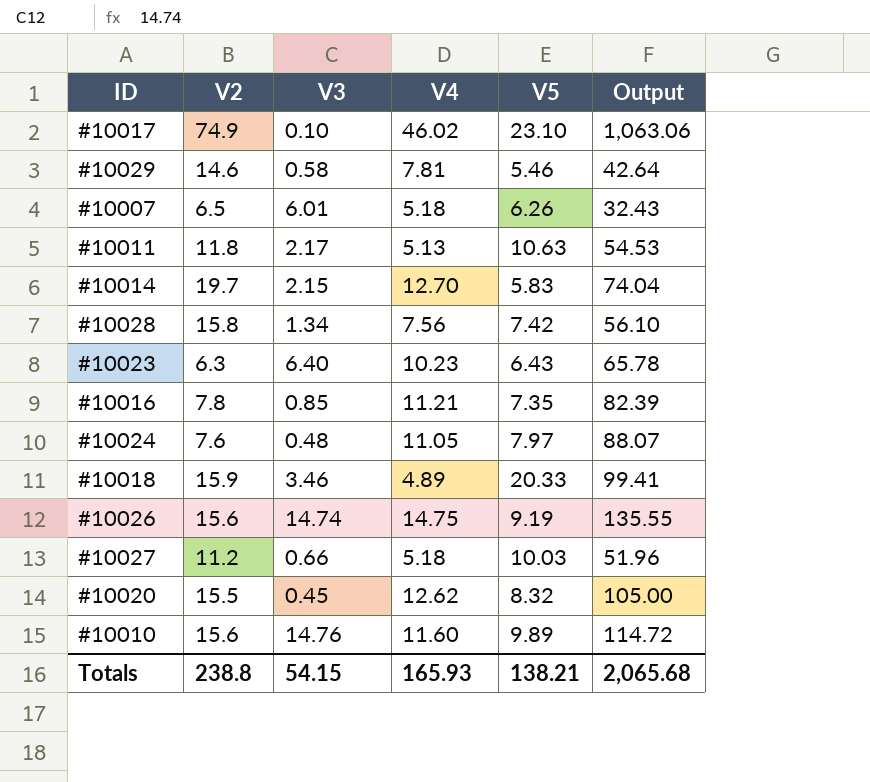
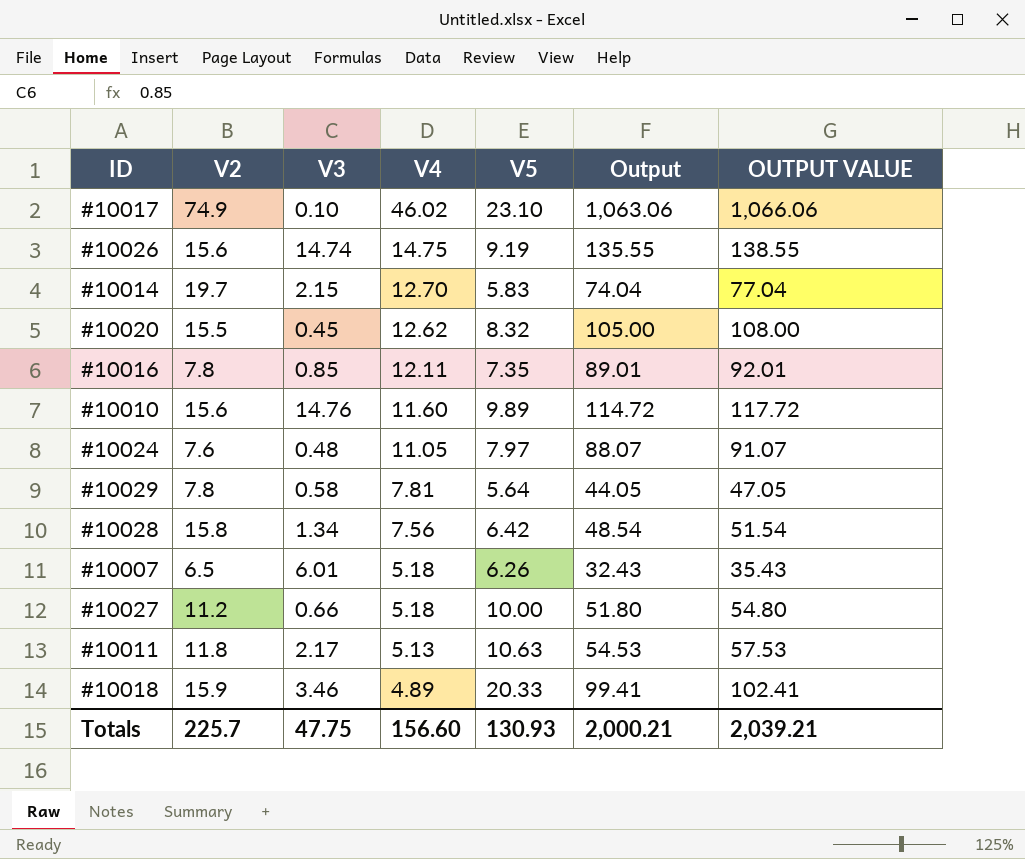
row order: none -> V4 descending
column OUTPUT VALUE | formula: none -> [Output] + 3
row #10023: 6.3 | 6.40 | 10.23 | 6.43 | 65.78 -> none
#10016 | V4: 11.21 -> 12.11
#10016 | Output: 82.39 -> 89.01
#10029 | V2: 14.6 -> 7.8
#10029 | V5: 5.46 -> 5.64
#10029 | Output: 42.64 -> 44.05
#10028 | V5: 7.42 -> 6.42
#10028 | Output: 56.10 -> 48.54
#10027 | V5: 10.03 -> 10.00
#10027 | Output: 51.96 -> 51.80
Totals | V2: 238.8 -> 225.7
Totals | V3: 54.15 -> 47.75
Totals | V4: 165.93 -> 156.60
Totals | V5: 138.21 -> 130.93
Totals | Output: 2,065.68 -> 2,000.21

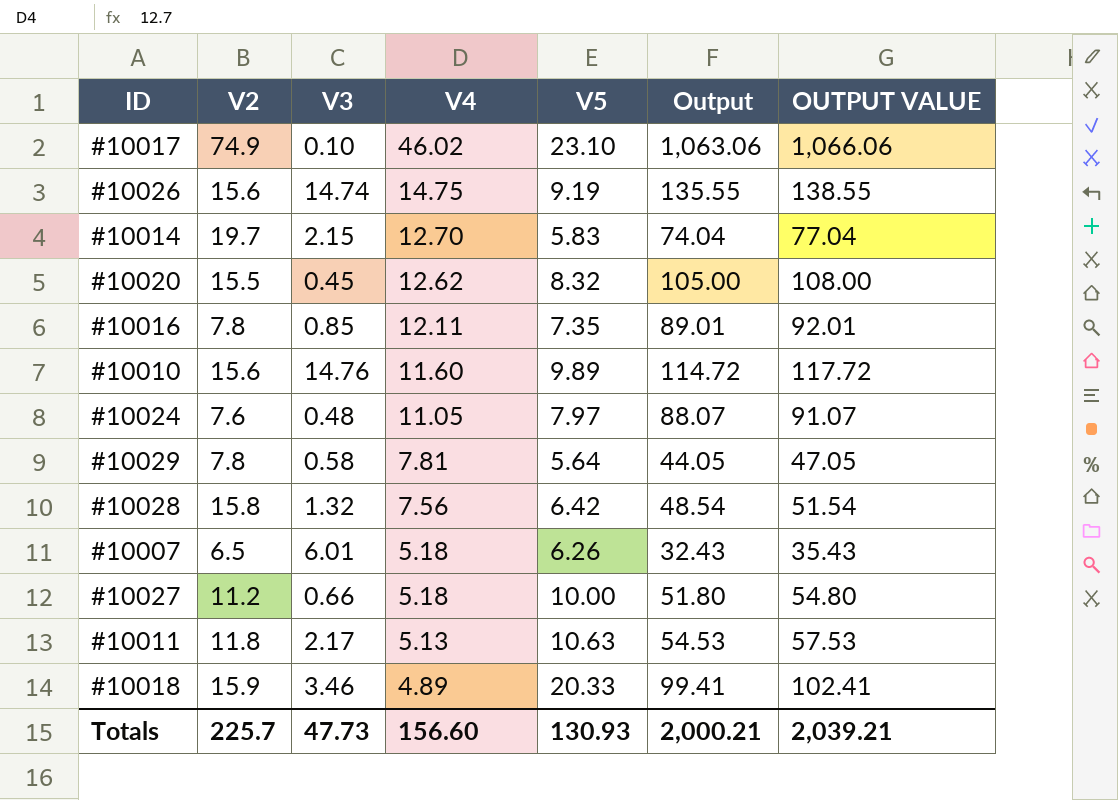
#10028 | V3: 1.34 -> 1.32
Totals | V3: 47.75 -> 47.73

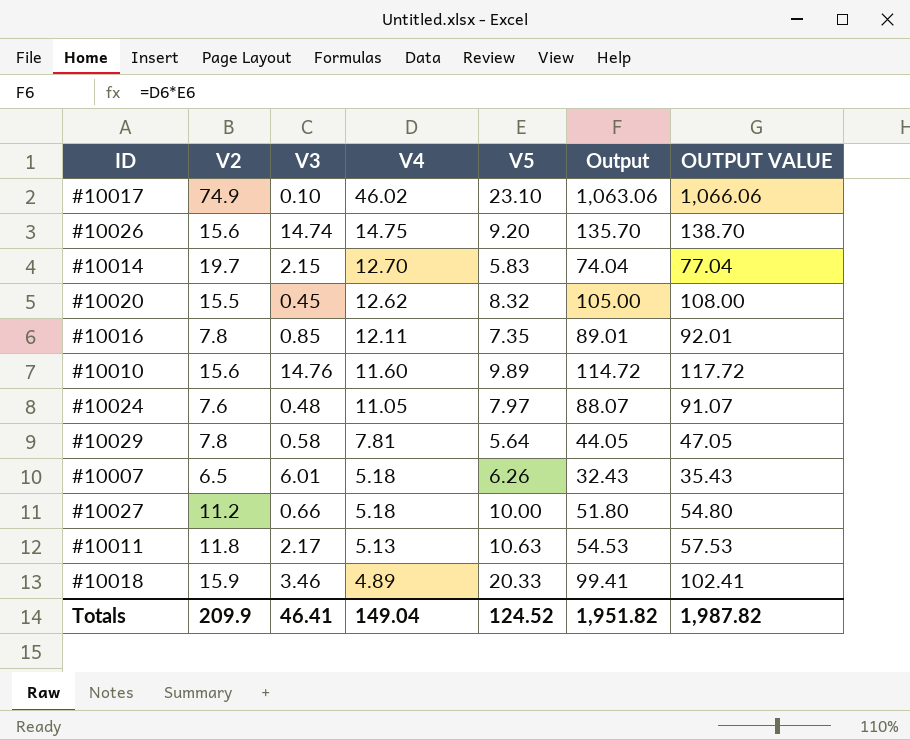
row #10028: 15.8 | 1.32 | 7.56 | 6.42 | 48.54 | 51.54 -> none
#10026 | V5: 9.19 -> 9.20
#10026 | Output: 135.55 -> 135.70
#10026 | OUTPUT VALUE: 138.55 -> 138.70
Totals | V2: 225.7 -> 209.9
Totals | V3: 47.73 -> 46.41
Totals | V4: 156.60 -> 149.04
Totals | V5: 130.93 -> 124.52
Totals | Output: 2,000.21 -> 1,951.82
Totals | OUTPUT VALUE: 2,039.21 -> 1,987.82

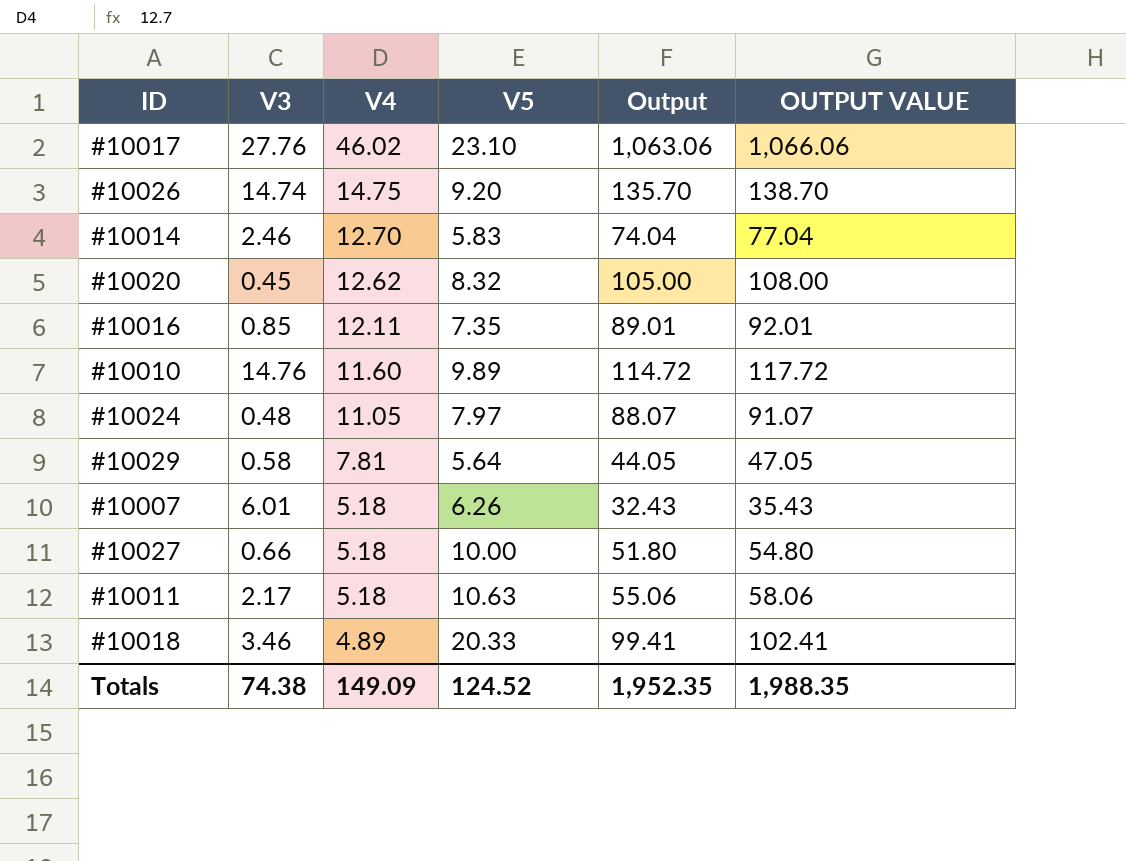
column V2 | position: 2 -> none
#10017 | V3: 0.10 -> 27.76
#10014 | V3: 2.15 -> 2.46
#10011 | V4: 5.13 -> 5.18
#10011 | Output: 54.53 -> 55.06
#10011 | OUTPUT VALUE: 57.53 -> 58.06
Totals | V3: 46.41 -> 74.38
Totals | V4: 149.04 -> 149.09
Totals | Output: 1,951.82 -> 1,952.35
Totals | OUTPUT VALUE: 1,987.82 -> 1,988.35

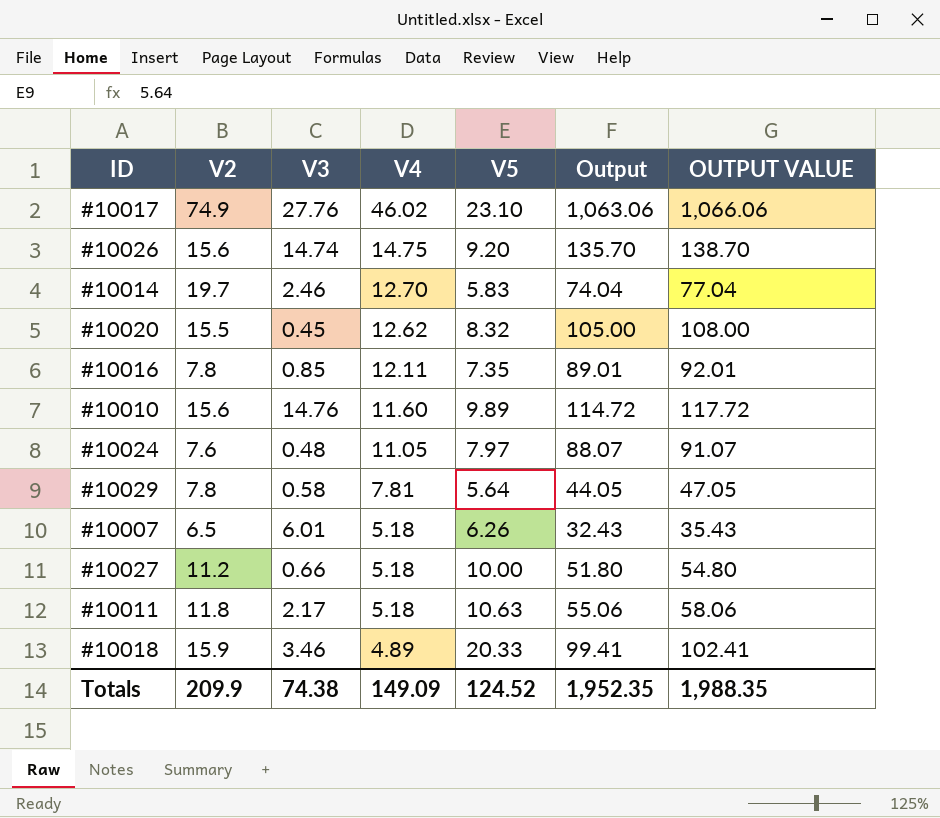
column V2 | position: none -> 2

